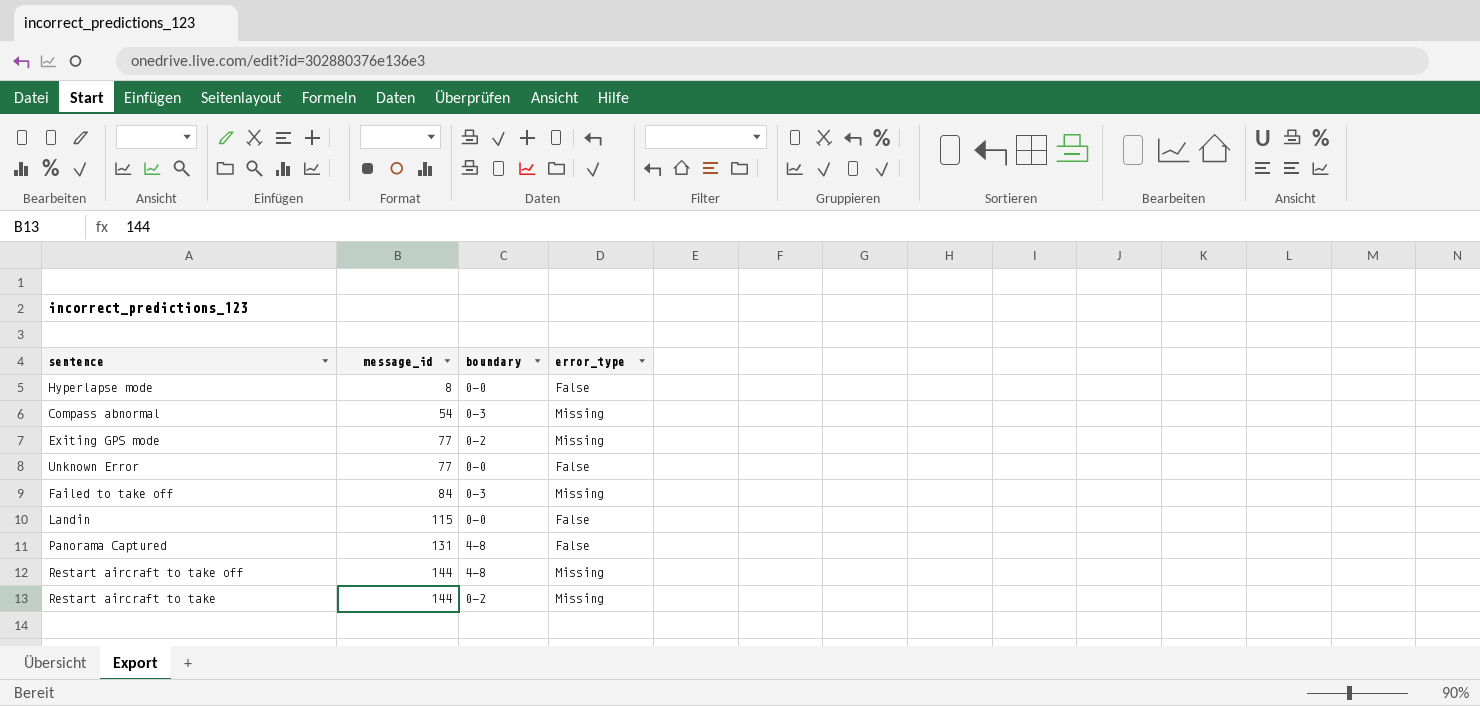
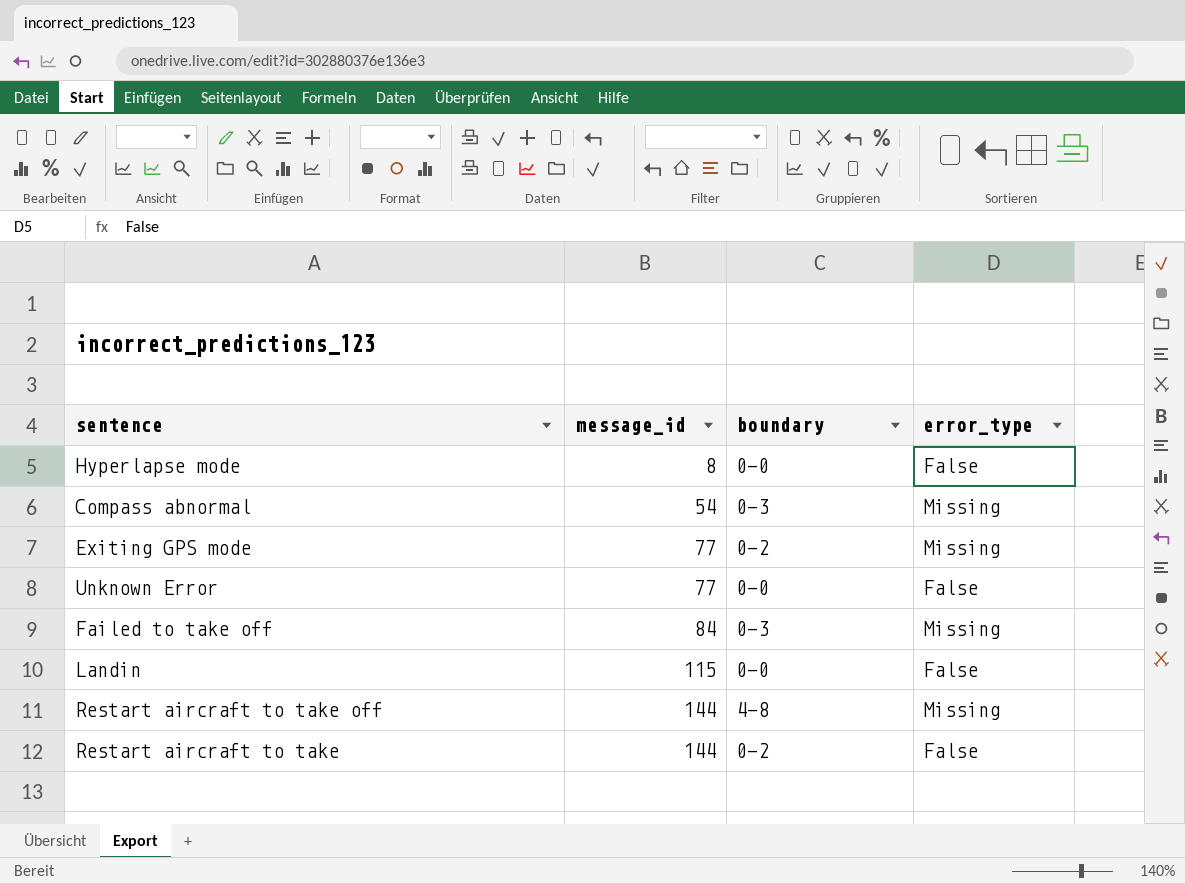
row Panorama Captured: 131 | 4-8 | False -> none
Restart aircraft to take | error_type: Missing -> False

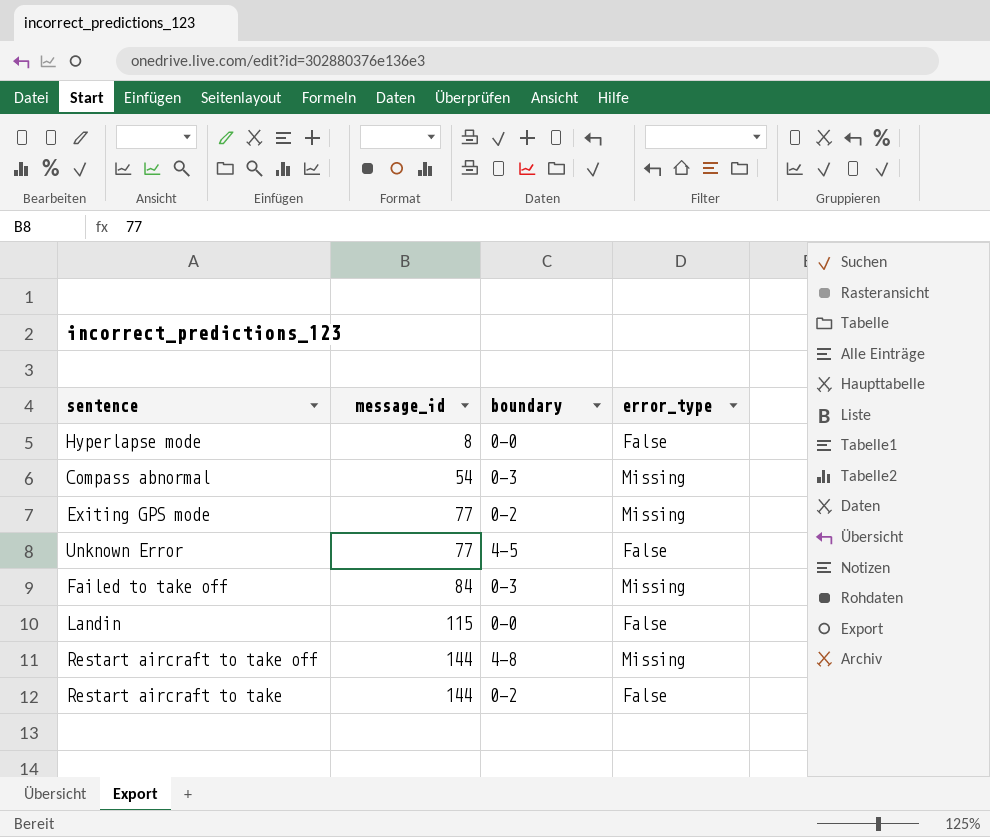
Unknown Error | boundary: 0-0 -> 4-5

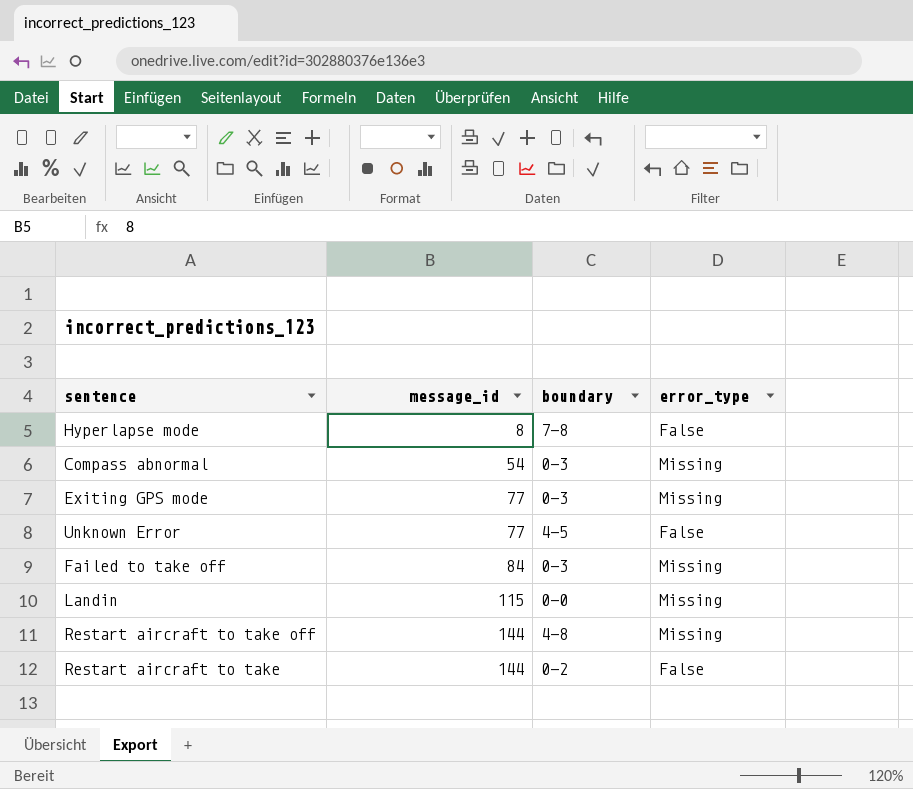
Hyperlapse mode | boundary: 0-0 -> 7-8
Exiting GPS mode | boundary: 0-2 -> 0-3
Landin | error_type: False -> Missing

